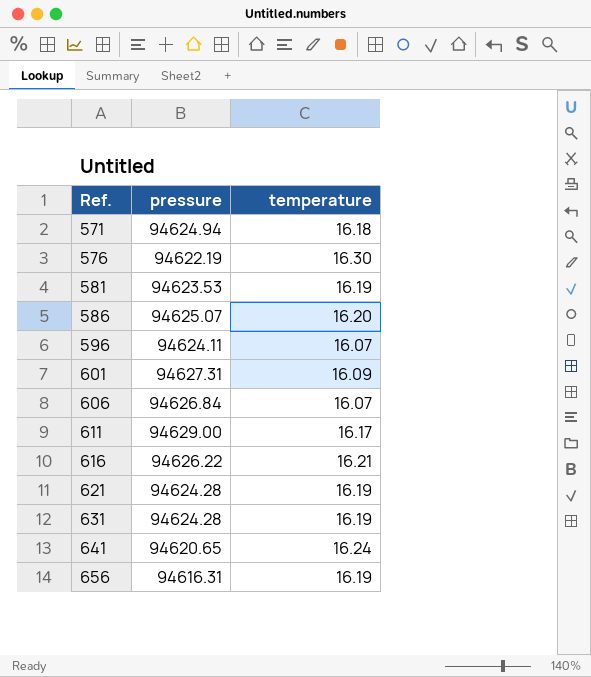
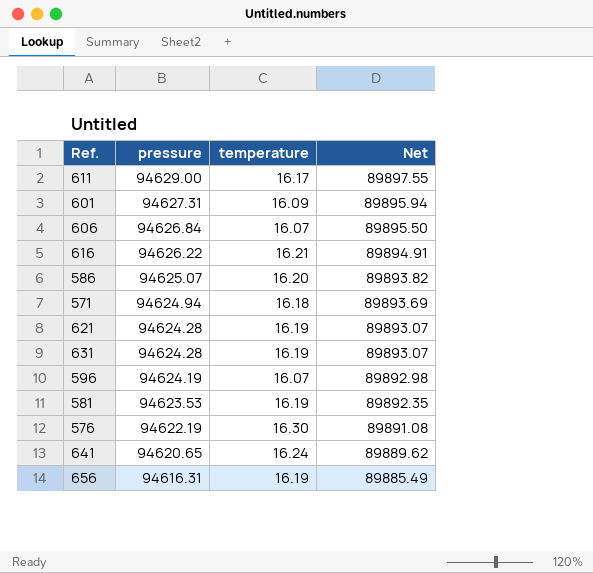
row order: Ref. ascending -> pressure descending
column Net | formula: none -> [pressure] * 0.95
596 | pressure: 94624.11 -> 94624.19

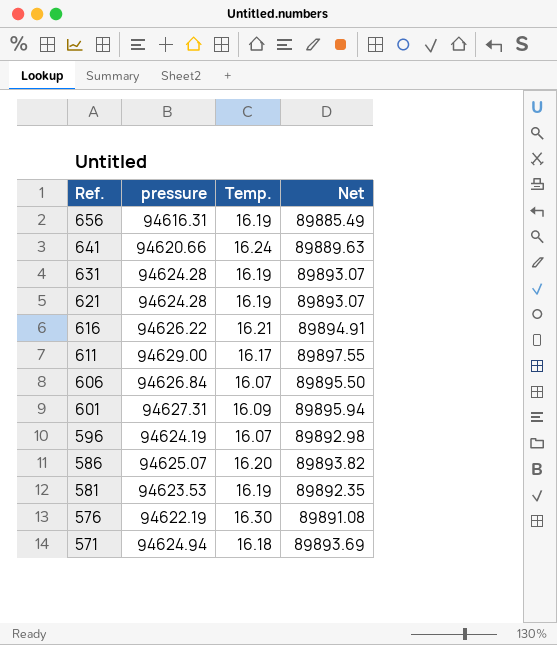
row order: pressure descending -> Ref. descending
column name: temperature -> Temp.
641 | pressure: 94620.65 -> 94620.66
641 | Net: 89889.62 -> 89889.63

